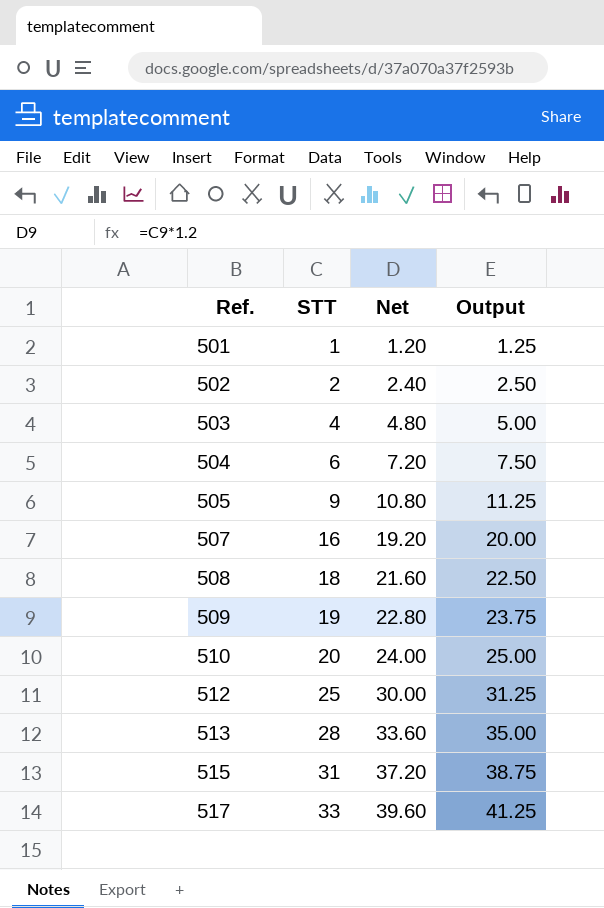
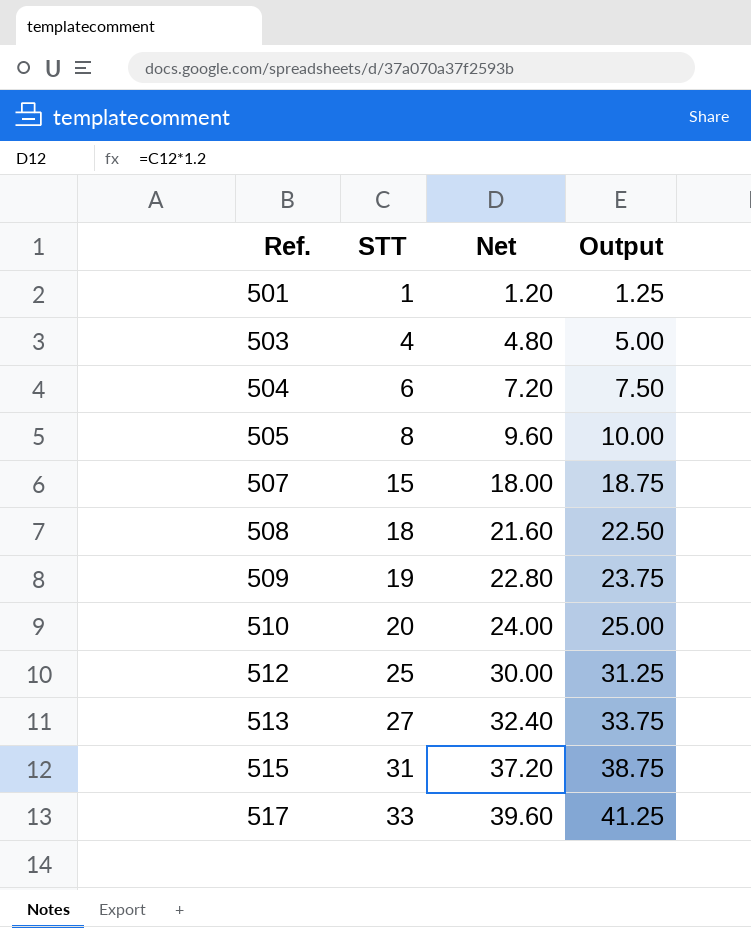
row 502: 2 | 2.40 | 2.50 -> none
505 | STT: 9 -> 8
505 | Net: 10.80 -> 9.60
505 | Output: 11.25 -> 10.00
507 | STT: 16 -> 15
507 | Net: 19.20 -> 18.00
507 | Output: 20.00 -> 18.75
513 | STT: 28 -> 27
513 | Net: 33.60 -> 32.40
513 | Output: 35.00 -> 33.75

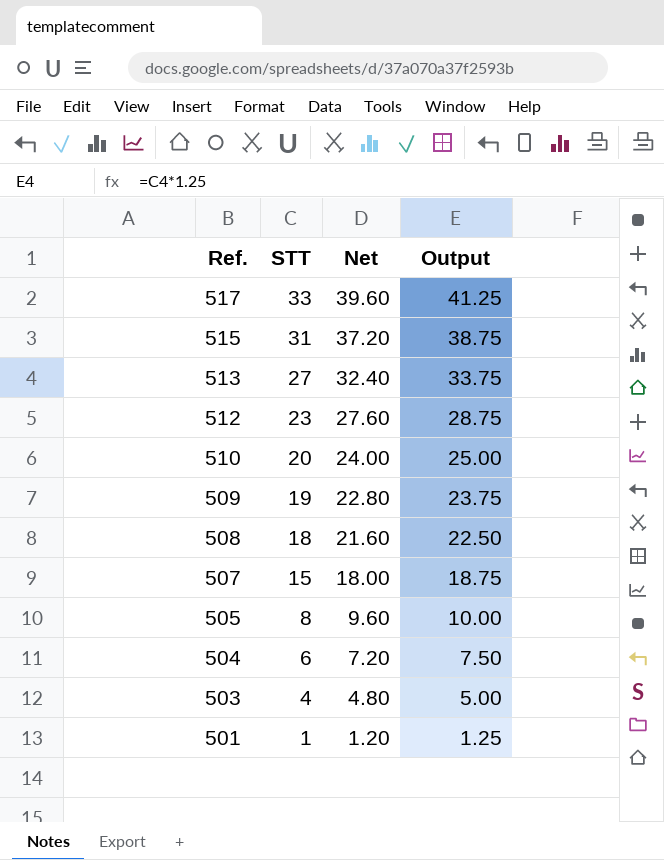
row order: Ref. ascending -> Ref. descending
512 | STT: 25 -> 23
512 | Net: 30.00 -> 27.60
512 | Output: 31.25 -> 28.75

